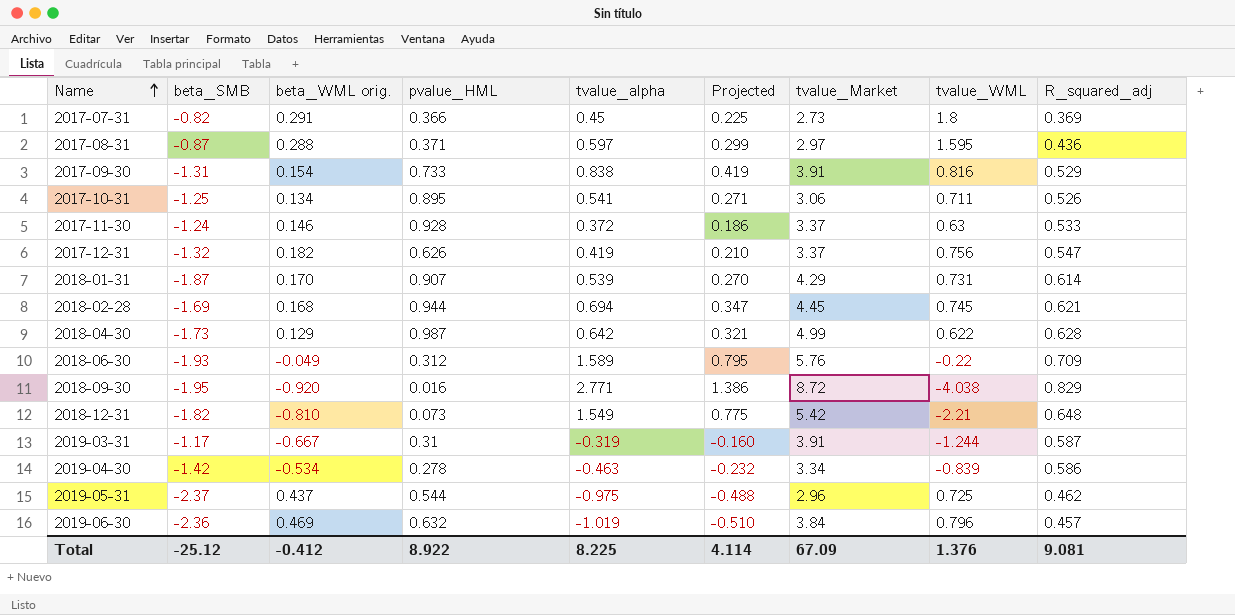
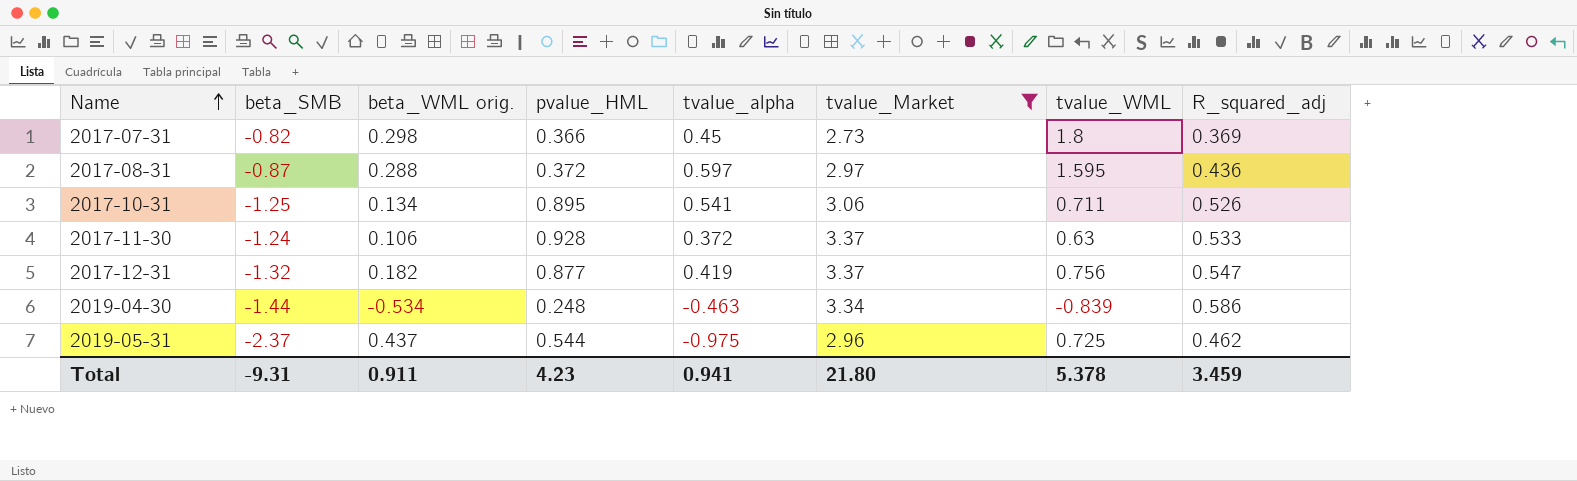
filter: none -> tvalue_Market <= 3.37
column Projected | formula: [tvalue_alpha] * 0.5 -> none
2017-07-31 | beta_WML orig.: 0.291 -> 0.298
2017-08-31 | pvalue_HML: 0.371 -> 0.372
2017-11-30 | beta_WML orig.: 0.146 -> 0.106
2017-12-31 | pvalue_HML: 0.626 -> 0.877
2019-04-30 | beta_SMB: -1.42 -> -1.44
2019-04-30 | pvalue_HML: 0.278 -> 0.248
Total | beta_SMB: -25.12 -> -9.31
Total | beta_WML orig.: -0.412 -> 0.911
Total | pvalue_HML: 8.922 -> 4.23
Total | tvalue_alpha: 8.225 -> 0.941
Total | tvalue_Market: 67.09 -> 21.80
Total | tvalue_WML: 1.376 -> 5.378
Total | R_squared_adj: 9.081 -> 3.459

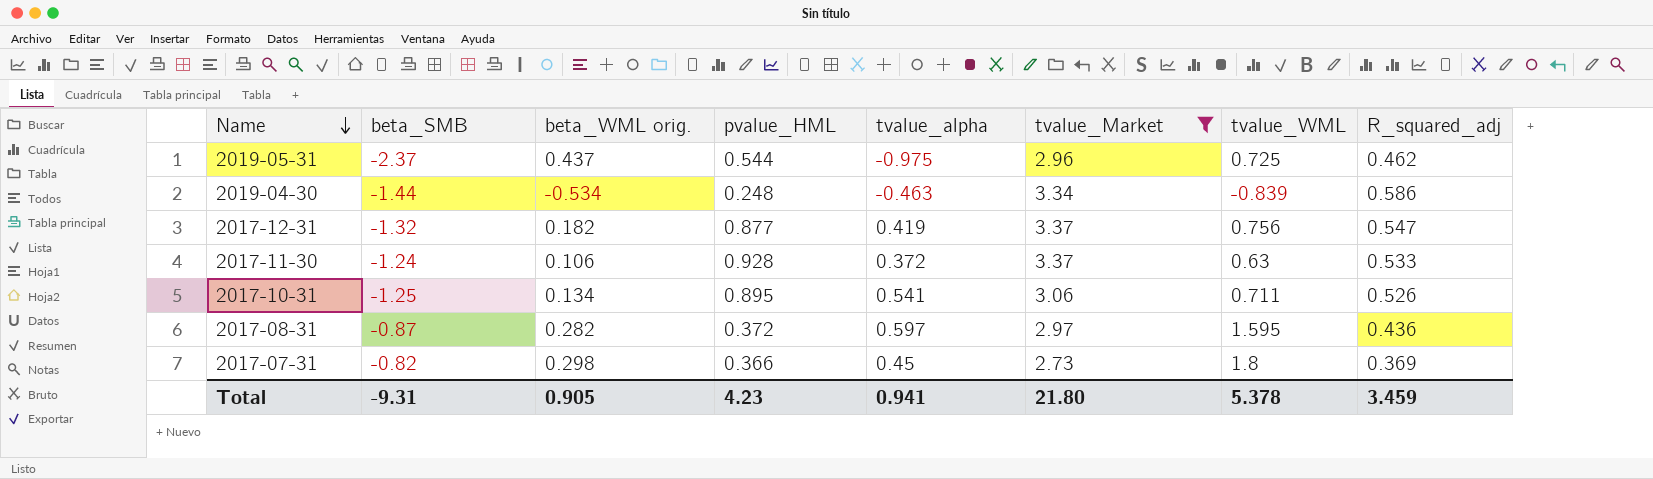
row order: Name ascending -> Name descending
2017-08-31 | beta_WML orig.: 0.288 -> 0.282
Total | beta_WML orig.: 0.911 -> 0.905

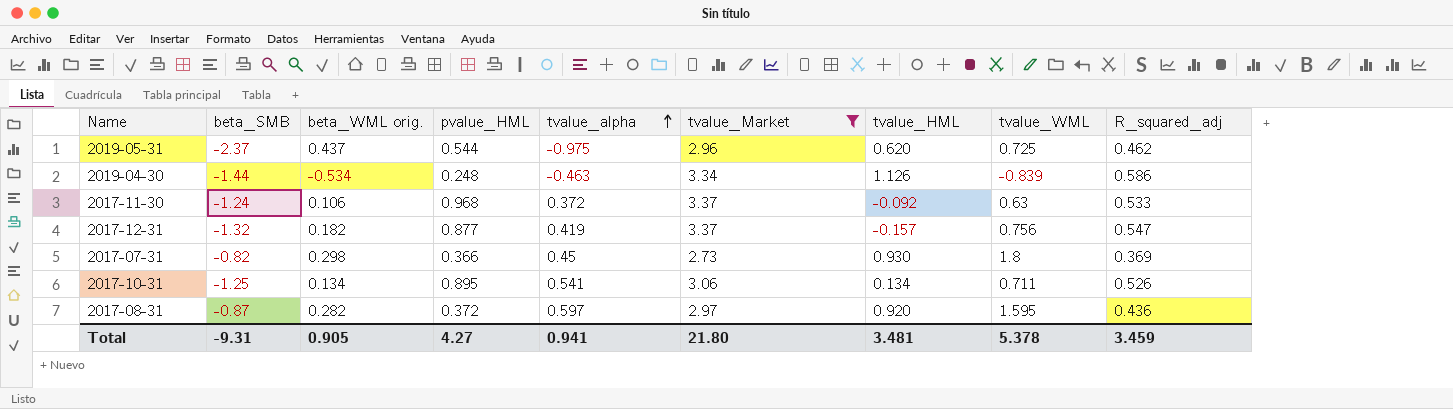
row order: Name descending -> tvalue_alpha ascending
column tvalue_HML | position: none -> 7
2017-11-30 | pvalue_HML: 0.928 -> 0.968
Total | pvalue_HML: 4.23 -> 4.27

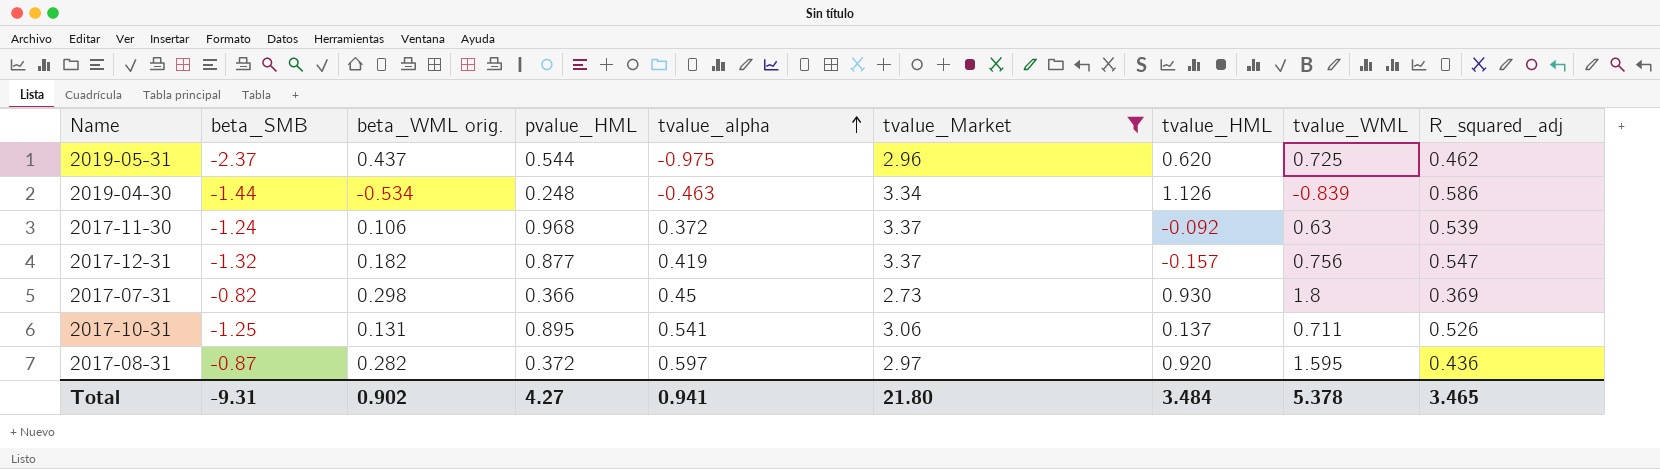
2017-11-30 | R_squared_adj: 0.533 -> 0.539
2017-10-31 | beta_WML orig.: 0.134 -> 0.131
2017-10-31 | tvalue_HML: 0.134 -> 0.137
Total | beta_WML orig.: 0.905 -> 0.902
Total | tvalue_HML: 3.481 -> 3.484
Total | R_squared_adj: 3.459 -> 3.465

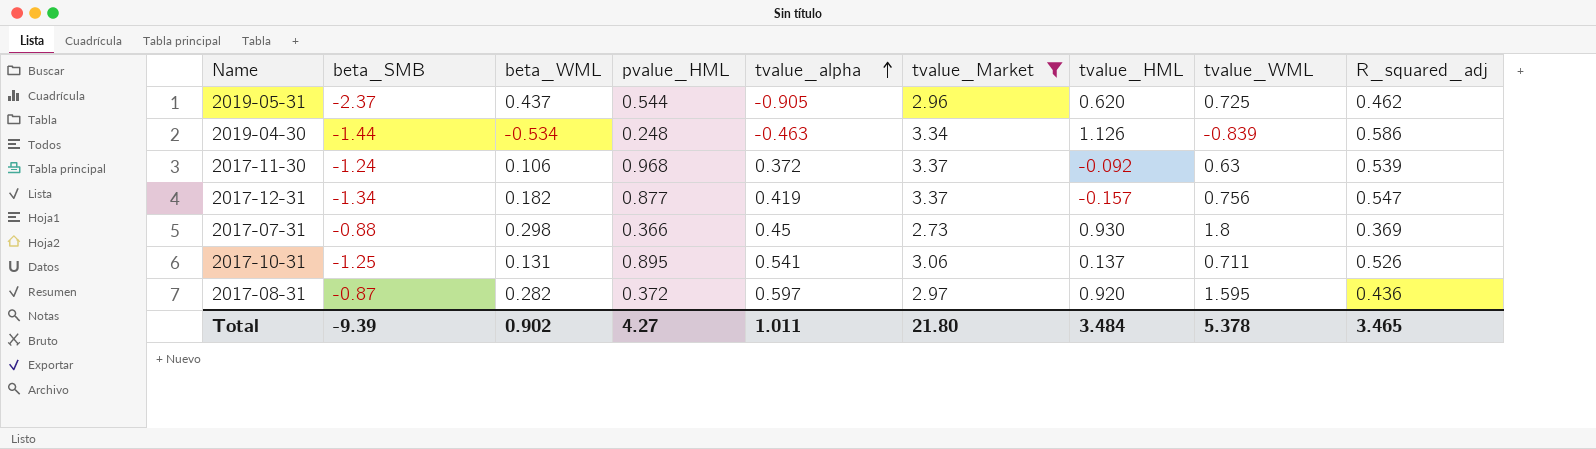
column name: beta_WML orig. -> beta_WML
2019-05-31 | tvalue_alpha: -0.975 -> -0.905
2017-12-31 | beta_SMB: -1.32 -> -1.34
2017-07-31 | beta_SMB: -0.82 -> -0.88
Total | beta_SMB: -9.31 -> -9.39
Total | tvalue_alpha: 0.941 -> 1.011

